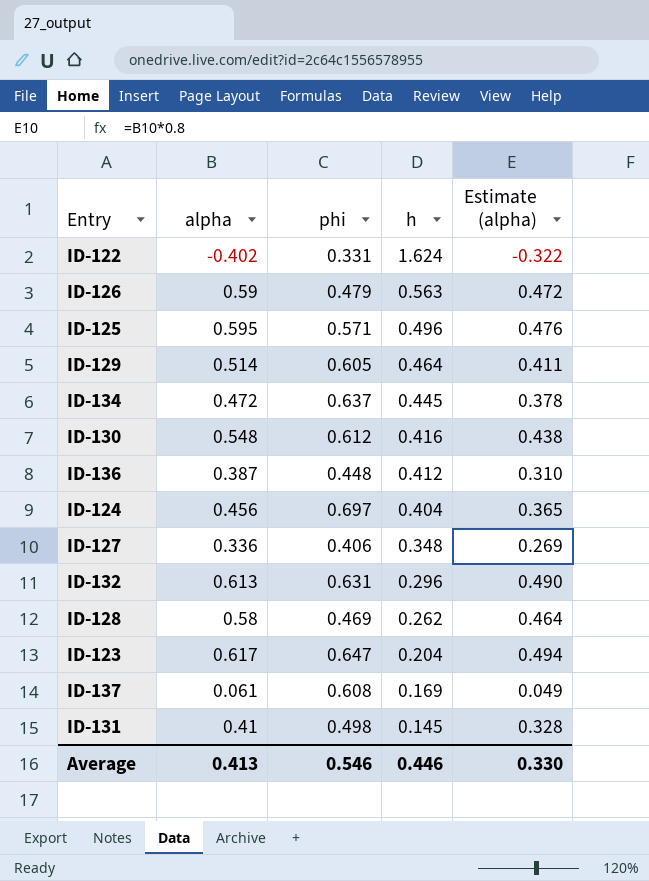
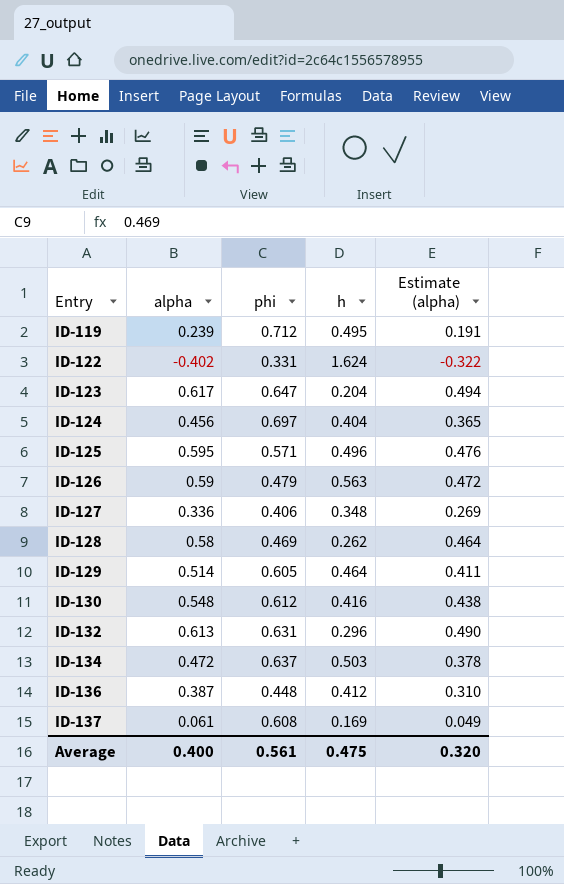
row order: h descending -> Entry ascending
row ID-131: 0.41 | 0.498 | 0.145 | 0.328 -> none
row ID-119: none -> 0.239 | 0.712 | 0.495 | 0.191
ID-134 | h: 0.445 -> 0.503
Average | alpha: 0.413 -> 0.400
Average | phi: 0.546 -> 0.561
Average | h: 0.446 -> 0.475
Average | Estimate (alpha): 0.330 -> 0.320

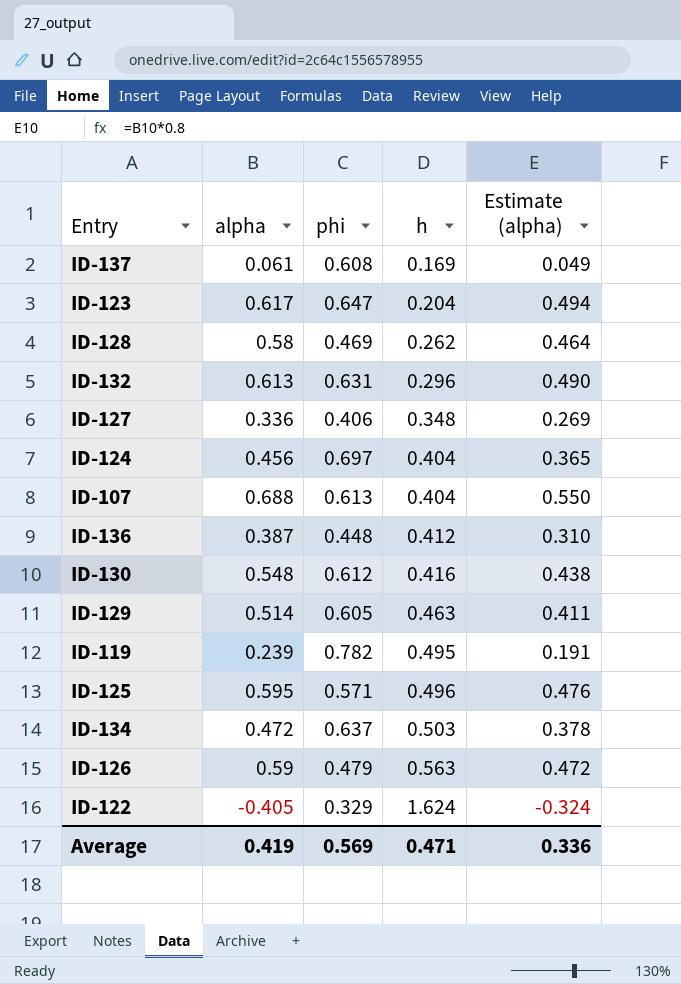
row order: Entry ascending -> h ascending
row ID-107: none -> 0.688 | 0.613 | 0.404 | 0.550
ID-129 | h: 0.464 -> 0.463
ID-119 | phi: 0.712 -> 0.782
ID-122 | alpha: -0.402 -> -0.405
ID-122 | phi: 0.331 -> 0.329
ID-122 | Estimate (alpha): -0.322 -> -0.324
Average | alpha: 0.400 -> 0.419
Average | phi: 0.561 -> 0.569
Average | h: 0.475 -> 0.471
Average | Estimate (alpha): 0.320 -> 0.336

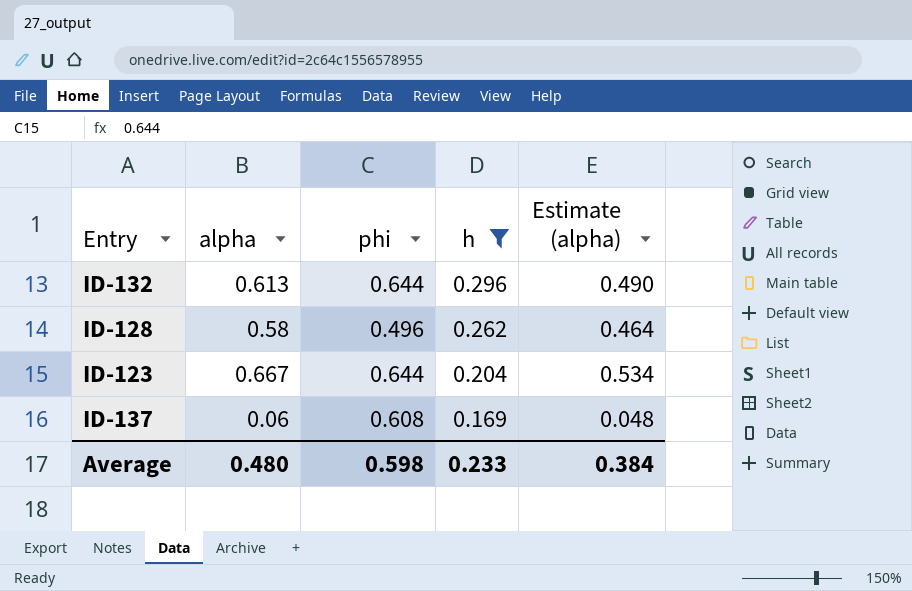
filter: none -> h <= 0.296
row order: h ascending -> h descending
ID-132 | phi: 0.631 -> 0.644
ID-128 | phi: 0.469 -> 0.496
ID-123 | alpha: 0.617 -> 0.667
ID-123 | phi: 0.647 -> 0.644
ID-123 | Estimate (alpha): 0.494 -> 0.534
ID-137 | alpha: 0.061 -> 0.06
ID-137 | Estimate (alpha): 0.049 -> 0.048
Average | alpha: 0.419 -> 0.480
Average | phi: 0.569 -> 0.598
Average | h: 0.471 -> 0.233
Average | Estimate (alpha): 0.336 -> 0.384

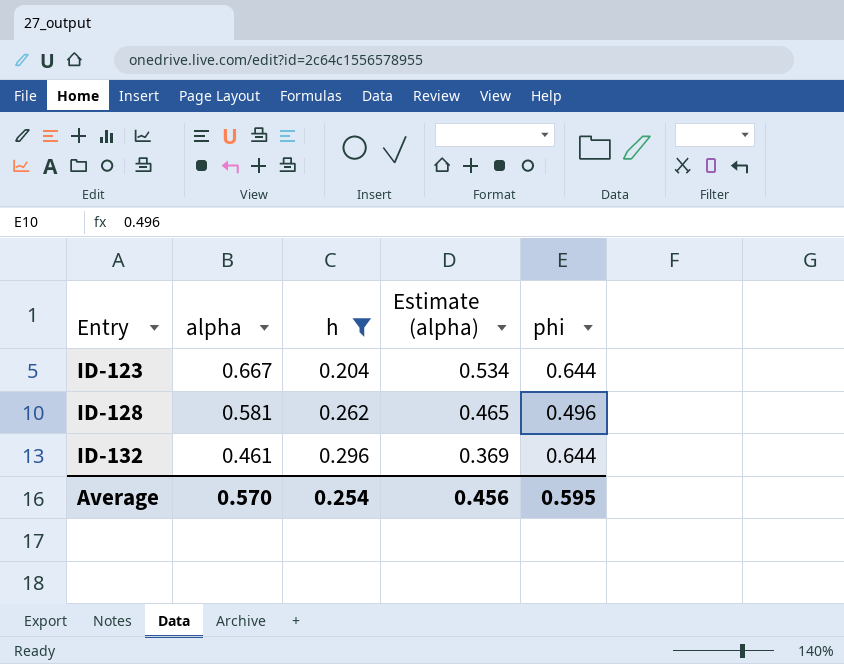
row order: h descending -> Entry ascending
column phi | position: 3 -> 5
row ID-137: 0.06 | 0.608 | 0.169 | 0.048 -> none
ID-128 | alpha: 0.58 -> 0.581
ID-128 | Estimate (alpha): 0.464 -> 0.465
ID-132 | alpha: 0.613 -> 0.461
ID-132 | Estimate (alpha): 0.490 -> 0.369
Average | alpha: 0.480 -> 0.570
Average | h: 0.233 -> 0.254
Average | Estimate (alpha): 0.384 -> 0.456
Average | phi: 0.598 -> 0.595

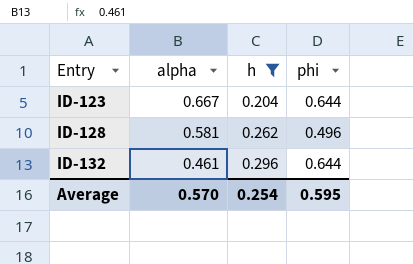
column Estimate (alpha) | formula: [alpha] * 0.8 -> none

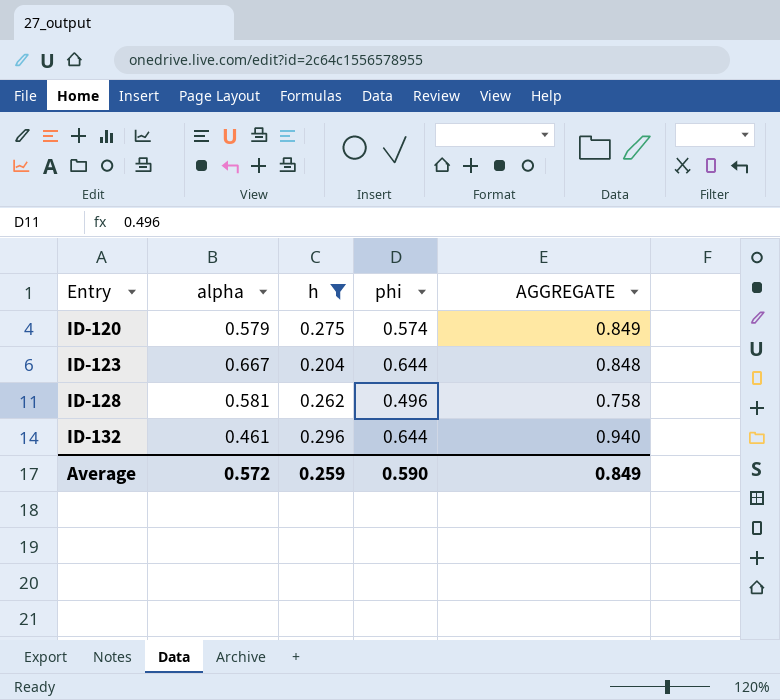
column AGGREGATE | formula: none -> [h] + [phi]
row ID-120: none -> 0.579 | 0.275 | 0.574 | 0.849
Average | alpha: 0.570 -> 0.572
Average | h: 0.254 -> 0.259
Average | phi: 0.595 -> 0.590

